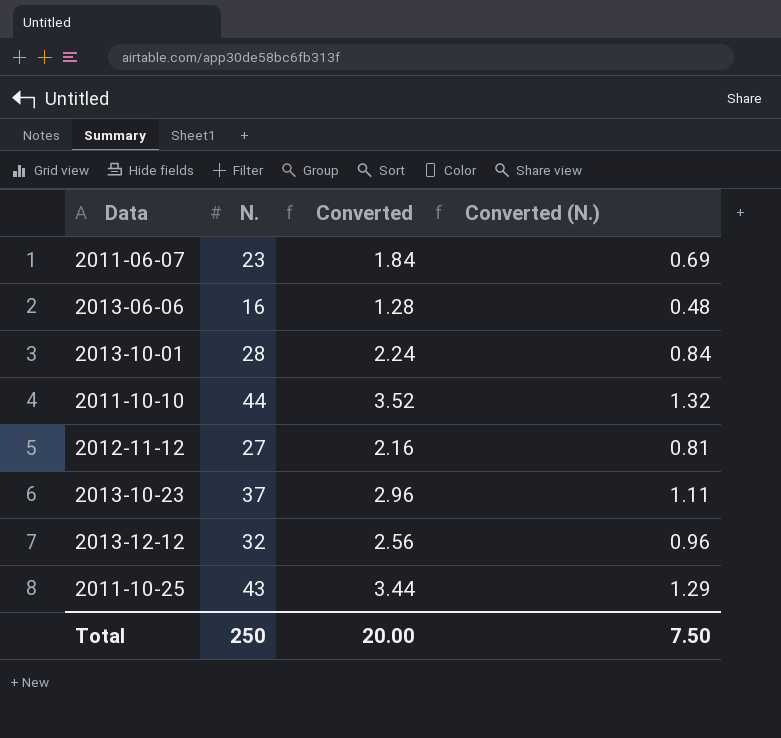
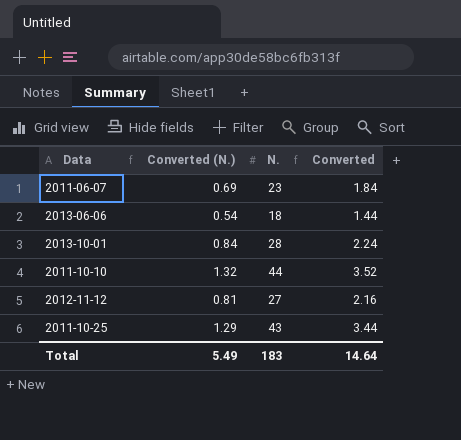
column Converted (N.) | position: 4 -> 2
row 2013-10-23: 37 | 2.96 | 1.11 -> none
row 2013-12-12: 32 | 2.56 | 0.96 -> none
2013-06-06 | Converted (N.): 0.48 -> 0.54
2013-06-06 | N.: 16 -> 18
2013-06-06 | Converted: 1.28 -> 1.44
Total | Converted (N.): 7.50 -> 5.49
Total | N.: 250 -> 183
Total | Converted: 20.00 -> 14.64

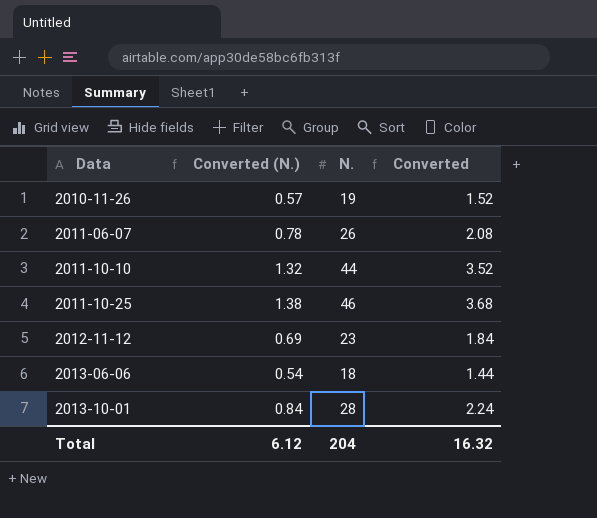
row order: none -> Data ascending
row 2010-11-26: none -> 0.57 | 19 | 1.52
2011-06-07 | Converted (N.): 0.69 -> 0.78
2011-06-07 | N.: 23 -> 26
2011-06-07 | Converted: 1.84 -> 2.08
2011-10-25 | Converted (N.): 1.29 -> 1.38
2011-10-25 | N.: 43 -> 46
2011-10-25 | Converted: 3.44 -> 3.68
2012-11-12 | Converted (N.): 0.81 -> 0.69
2012-11-12 | N.: 27 -> 23
2012-11-12 | Converted: 2.16 -> 1.84
Total | Converted (N.): 5.49 -> 6.12
Total | N.: 183 -> 204
Total | Converted: 14.64 -> 16.32

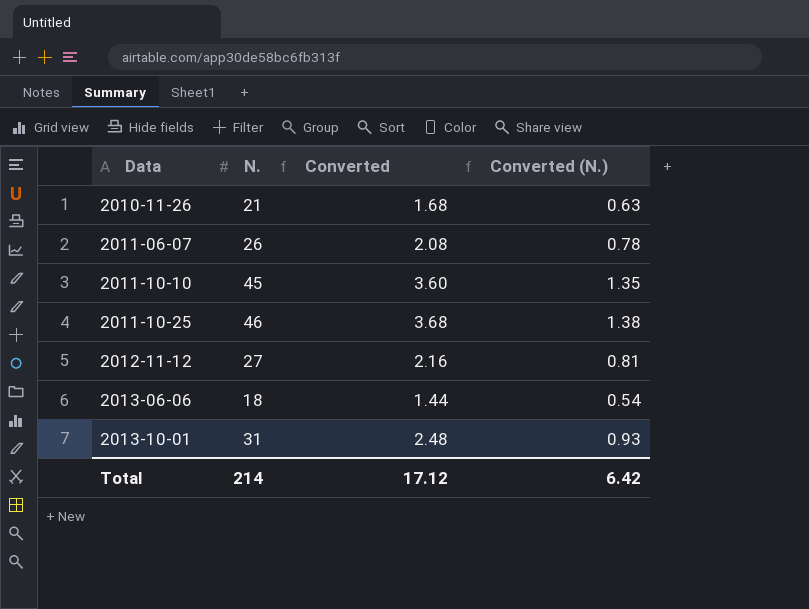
column Converted (N.) | position: 2 -> 4
2010-11-26 | N.: 19 -> 21
2010-11-26 | Converted: 1.52 -> 1.68
2010-11-26 | Converted (N.): 0.57 -> 0.63
2011-10-10 | N.: 44 -> 45
2011-10-10 | Converted: 3.52 -> 3.60
2011-10-10 | Converted (N.): 1.32 -> 1.35
2012-11-12 | N.: 23 -> 27
2012-11-12 | Converted: 1.84 -> 2.16
2012-11-12 | Converted (N.): 0.69 -> 0.81
2013-10-01 | N.: 28 -> 31
2013-10-01 | Converted: 2.24 -> 2.48
2013-10-01 | Converted (N.): 0.84 -> 0.93
Total | N.: 204 -> 214
Total | Converted: 16.32 -> 17.12
Total | Converted (N.): 6.12 -> 6.42

